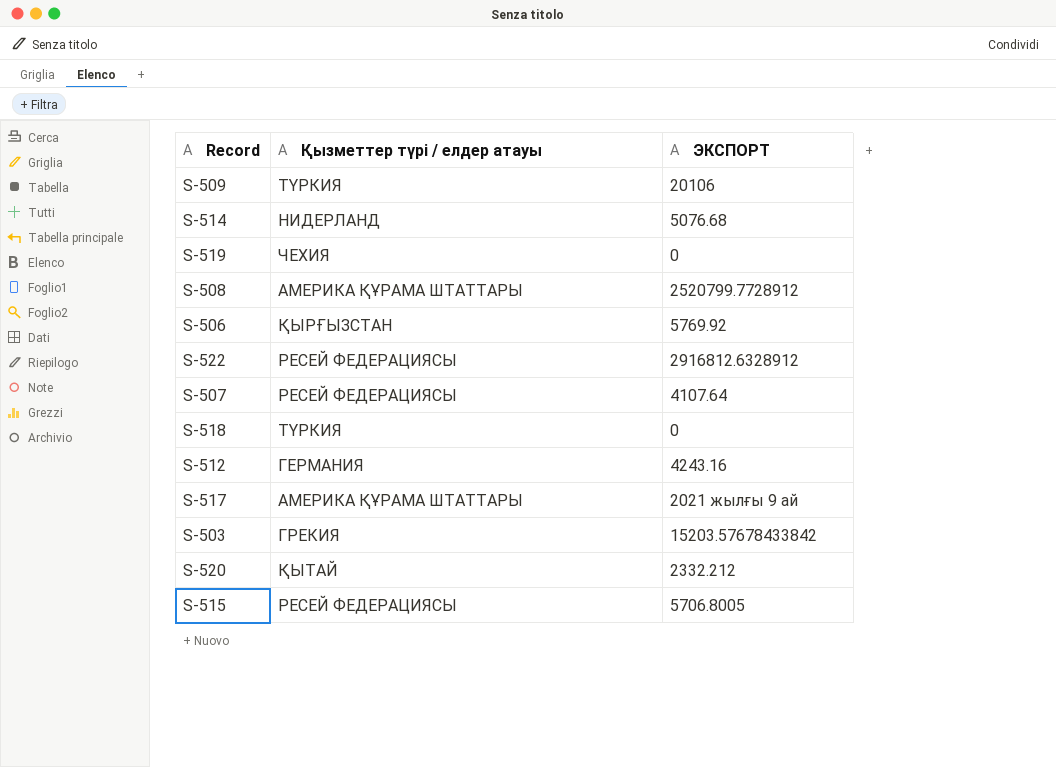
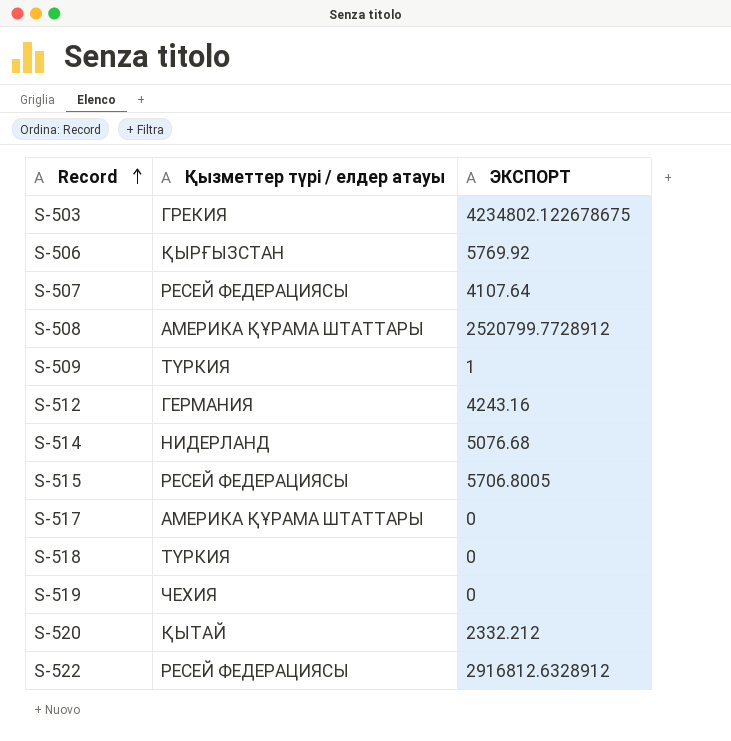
row order: none -> Record ascending
S-503 | ЭКСПОРТ: 15203.57678433842 -> 4234802.122678675
S-509 | ЭКСПОРТ: 20106 -> 1
S-517 | ЭКСПОРТ: 2021 жылғы 9 ай -> 0

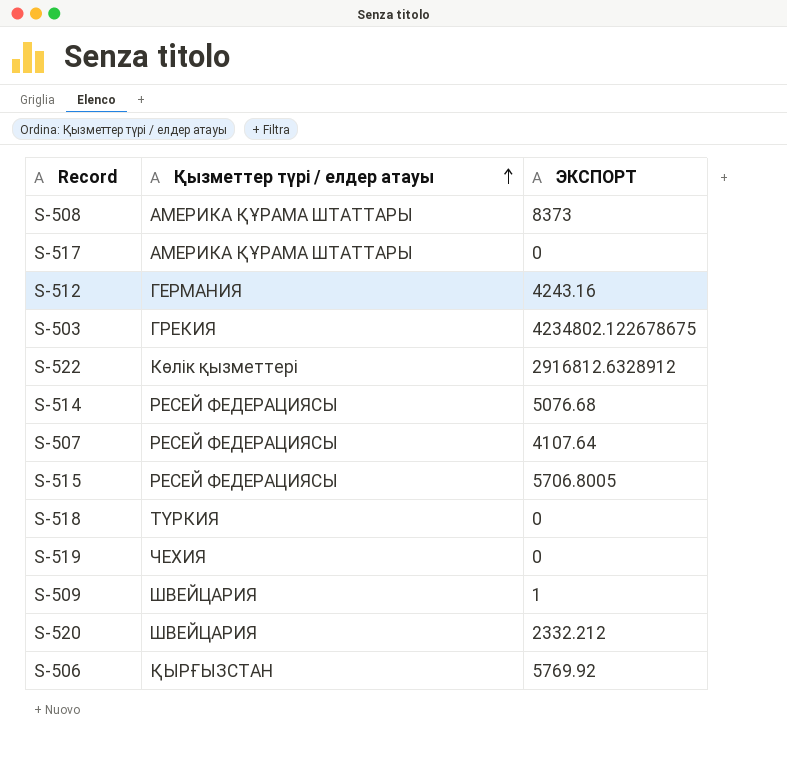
row order: Record ascending -> Қызметтер түрі / елдер атауы ascending
S-508 | ЭКСПОРТ: 2520799.7728912 -> 8373
S-522 | Қызметтер түрі / елдер атауы: РЕСЕЙ ФЕДЕРАЦИЯСЫ -> Көлік қызметтері
S-514 | Қызметтер түрі / елдер атауы: НИДЕРЛАНД -> РЕСЕЙ ФЕДЕРАЦИЯСЫ
S-509 | Қызметтер түрі / елдер атауы: ТҮРКИЯ -> ШВЕЙЦАРИЯ
S-520 | Қызметтер түрі / елдер атауы: ҚЫТАЙ -> ШВЕЙЦАРИЯ

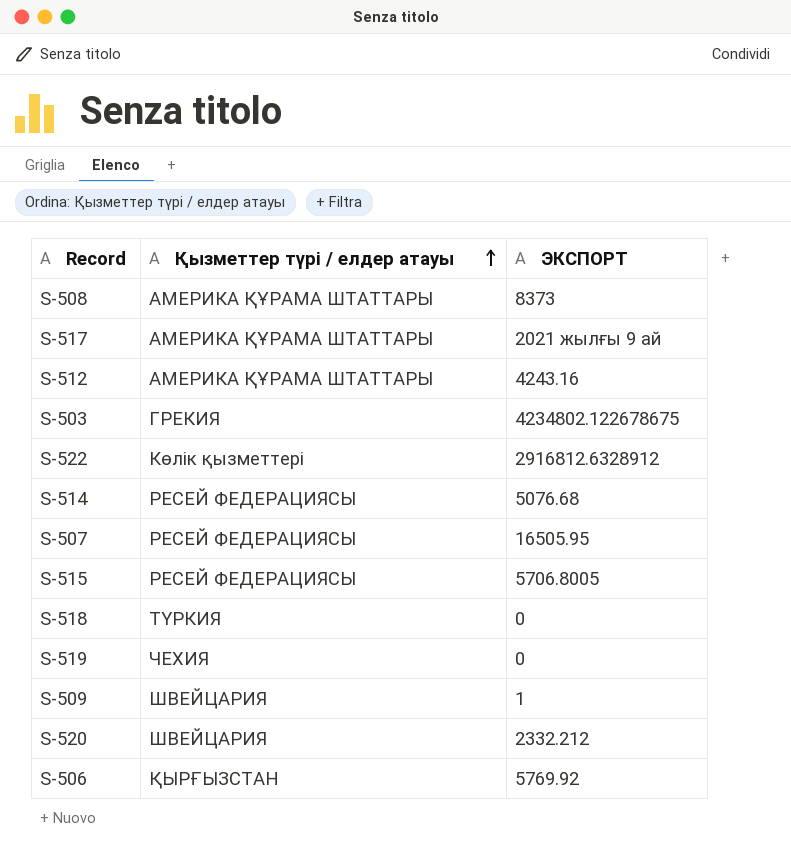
S-517 | ЭКСПОРТ: 0 -> 2021 жылғы 9 ай
S-512 | Қызметтер түрі / елдер атауы: ГЕРМАНИЯ -> АМЕРИКА ҚҰРАМА ШТАТТАРЫ
S-507 | ЭКСПОРТ: 4107.64 -> 16505.95

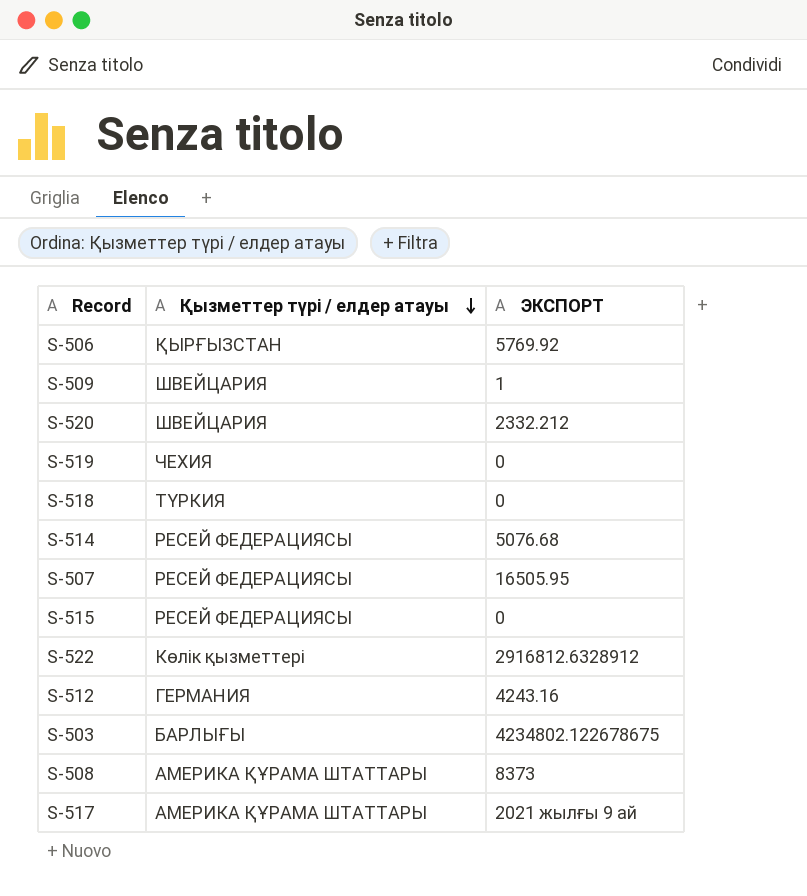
row order: Қызметтер түрі / елдер атауы ascending -> Қызметтер түрі / елдер атауы descending
S-515 | ЭКСПОРТ: 5706.8005 -> 0
S-512 | Қызметтер түрі / елдер атауы: АМЕРИКА ҚҰРАМА ШТАТТАРЫ -> ГЕРМАНИЯ
S-503 | Қызметтер түрі / елдер атауы: ГРЕКИЯ -> БАРЛЫҒЫ

